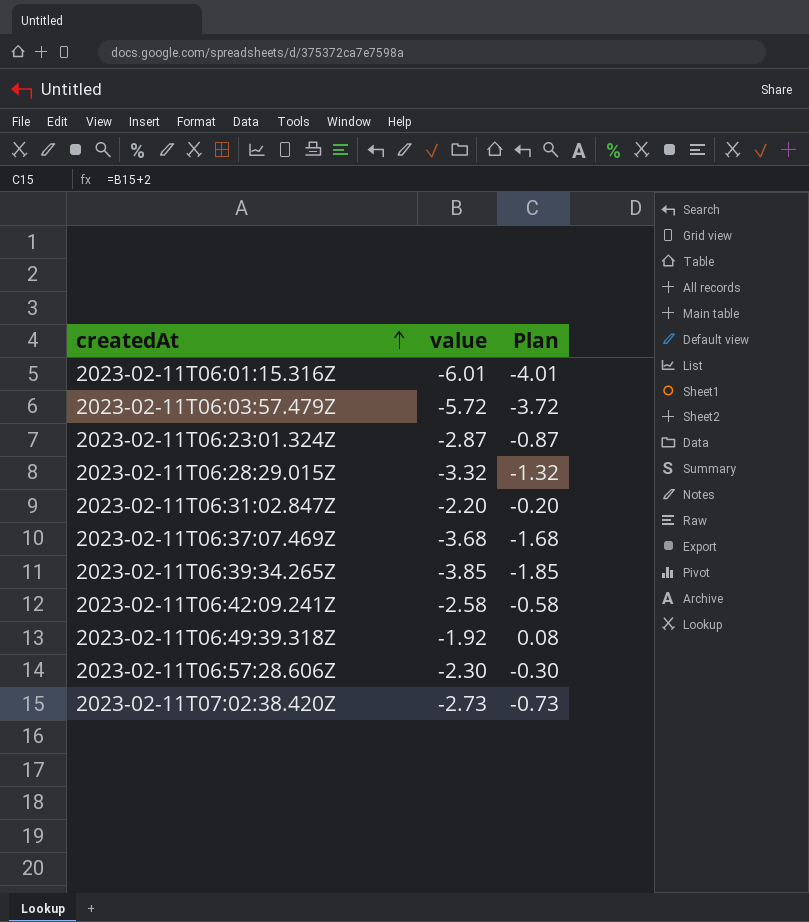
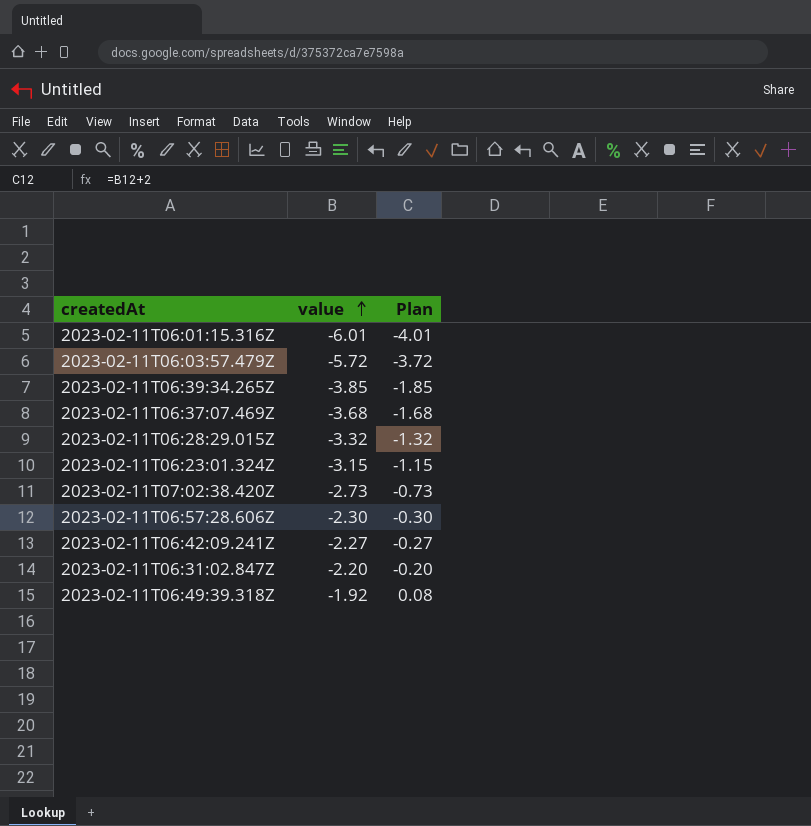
row order: createdAt ascending -> value ascending
2023-02-11T06:23:01.324Z | value: -2.87 -> -3.15
2023-02-11T06:23:01.324Z | Plan: -0.87 -> -1.15
2023-02-11T06:42:09.241Z | value: -2.58 -> -2.27
2023-02-11T06:42:09.241Z | Plan: -0.58 -> -0.27

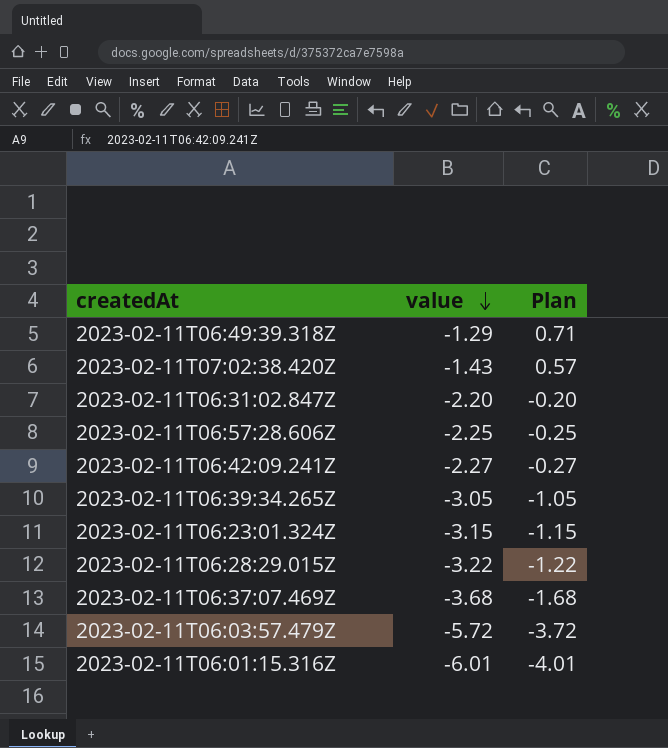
row order: value ascending -> value descending
2023-02-11T06:49:39.318Z | value: -1.92 -> -1.29
2023-02-11T06:49:39.318Z | Plan: 0.08 -> 0.71
2023-02-11T07:02:38.420Z | value: -2.73 -> -1.43
2023-02-11T07:02:38.420Z | Plan: -0.73 -> 0.57
2023-02-11T06:57:28.606Z | value: -2.30 -> -2.25
2023-02-11T06:57:28.606Z | Plan: -0.30 -> -0.25
2023-02-11T06:39:34.265Z | value: -3.85 -> -3.05
2023-02-11T06:39:34.265Z | Plan: -1.85 -> -1.05
2023-02-11T06:28:29.015Z | value: -3.32 -> -3.22
2023-02-11T06:28:29.015Z | Plan: -1.32 -> -1.22

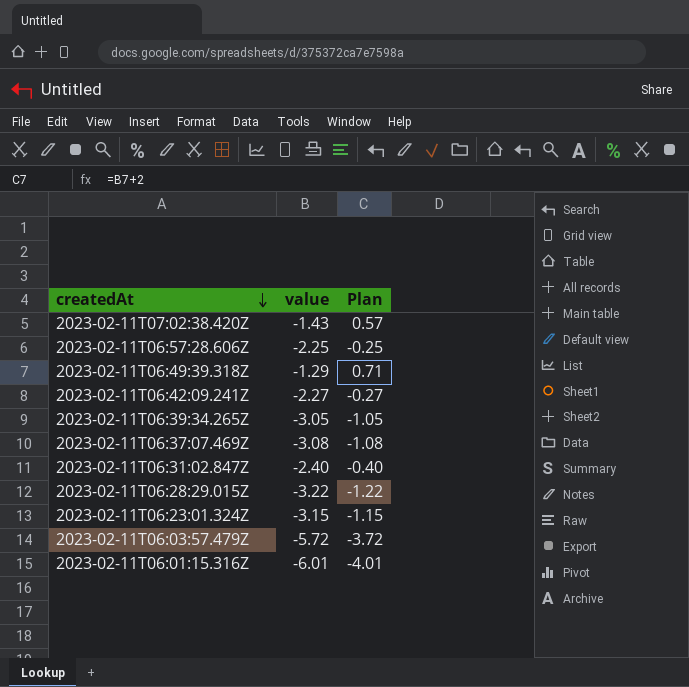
row order: value descending -> createdAt descending
2023-02-11T06:37:07.469Z | value: -3.68 -> -3.08
2023-02-11T06:37:07.469Z | Plan: -1.68 -> -1.08
2023-02-11T06:31:02.847Z | value: -2.20 -> -2.40
2023-02-11T06:31:02.847Z | Plan: -0.20 -> -0.40

